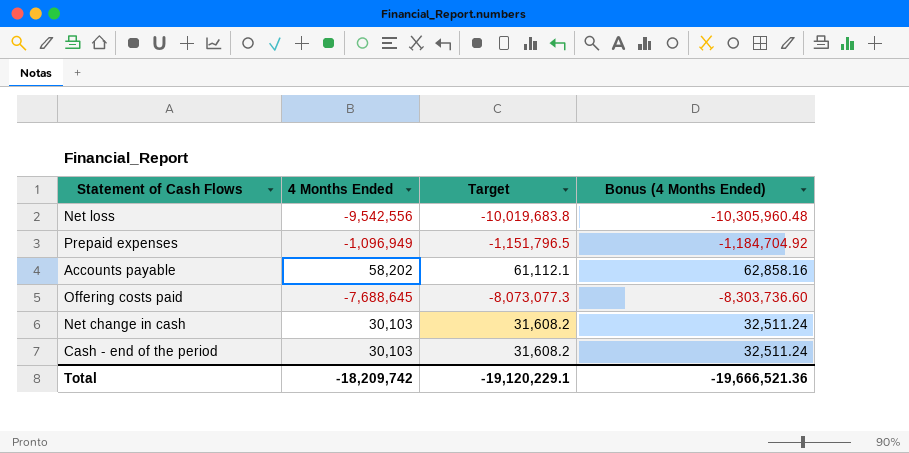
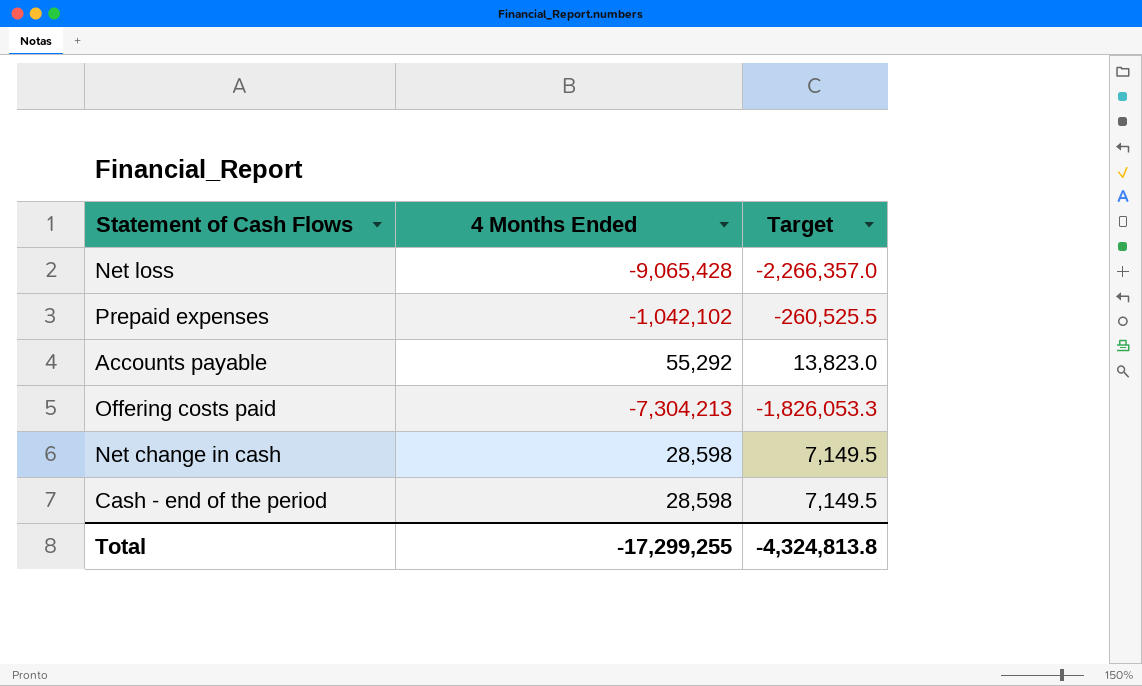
column Bonus (4 Months Ended) | formula: [4 Months Ended] * 1.08 -> none
column Target | formula: [4 Months Ended] * 1.05 -> [4 Months Ended] * 0.25
Net loss | 4 Months Ended: -9,542,556 -> -9,065,428
Prepaid expenses | 4 Months Ended: -1,096,949 -> -1,042,102
Accounts payable | 4 Months Ended: 58,202 -> 55,292
Offering costs paid | 4 Months Ended: -7,688,645 -> -7,304,213
Net change in cash | 4 Months Ended: 30,103 -> 28,598
Cash - end of the period | 4 Months Ended: 30,103 -> 28,598
Total | 4 Months Ended: -18,209,742 -> -17,299,255
Total | Target: -19,120,229.1 -> -4,324,813.8

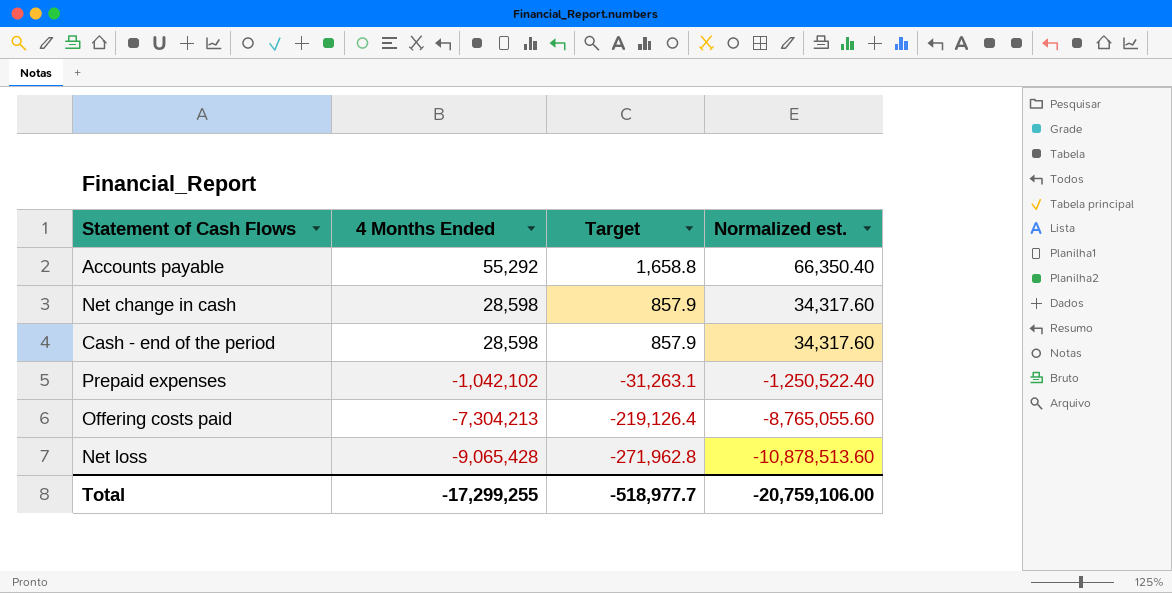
row order: none -> 4 Months Ended descending
column Target | formula: [4 Months Ended] * 0.25 -> [4 Months Ended] * 0.03
column Normalized est. | formula: none -> [4 Months Ended] * 1.2
Total | Target: -4,324,813.8 -> -518,977.7

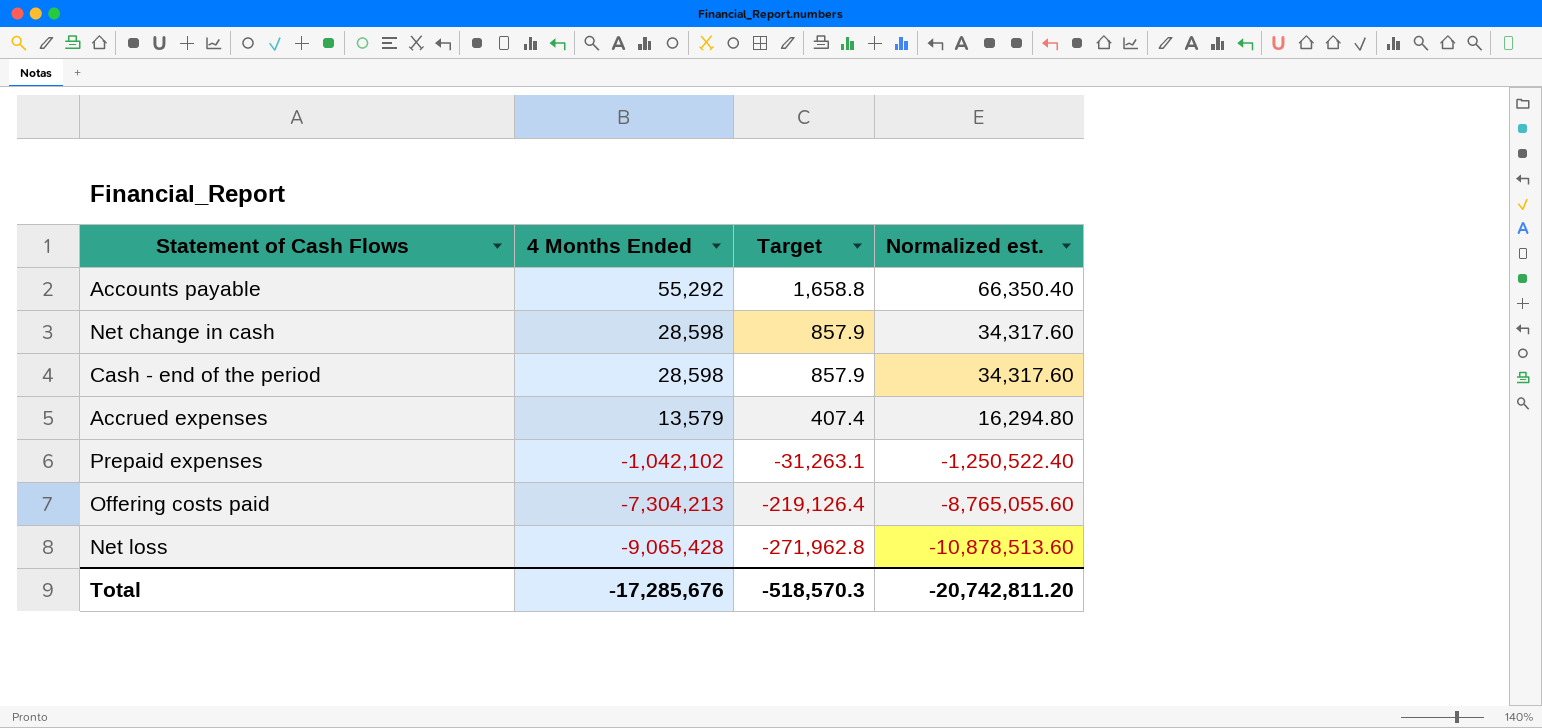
row Accrued expenses: none -> 13,579 | 407.4 | 16,294.80
Total | 4 Months Ended: -17,299,255 -> -17,285,676
Total | Target: -518,977.7 -> -518,570.3
Total | Normalized est.: -20,759,106.00 -> -20,742,811.20

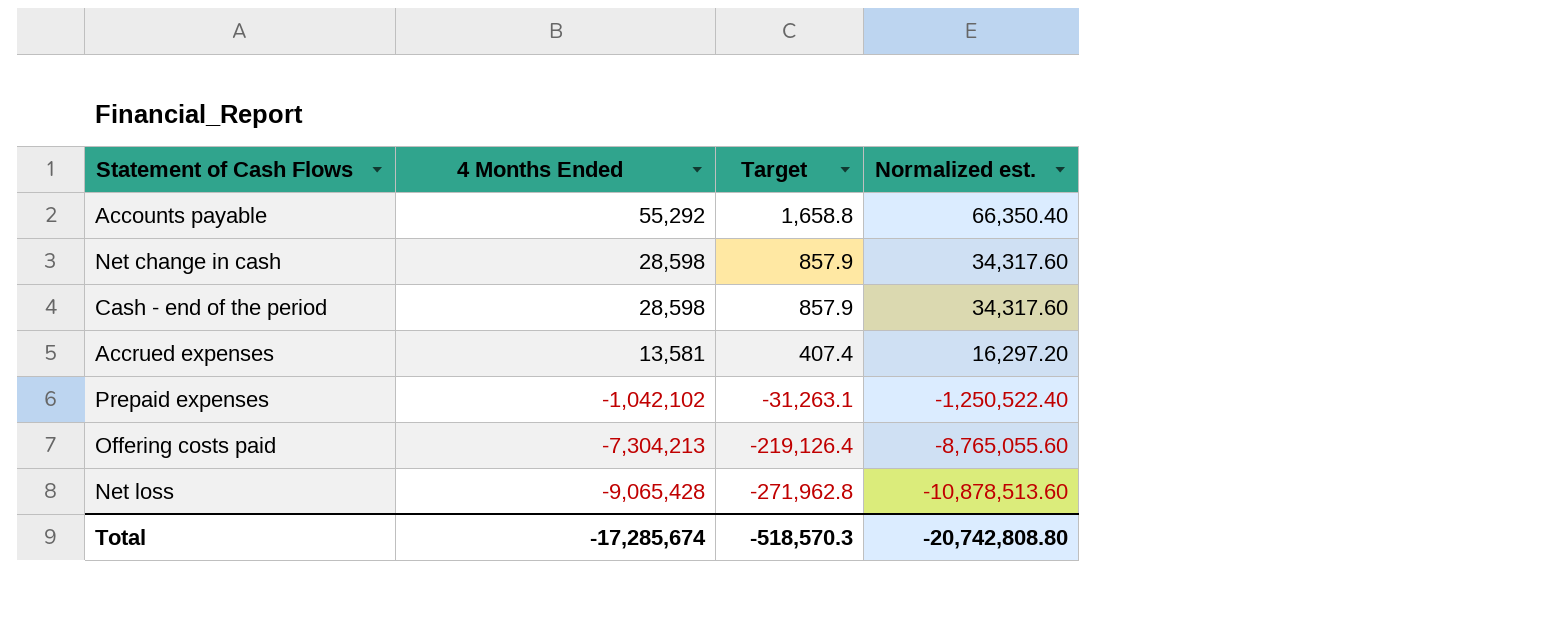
Accrued expenses | 4 Months Ended: 13,579 -> 13,581
Accrued expenses | Normalized est.: 16,294.80 -> 16,297.20
Total | 4 Months Ended: -17,285,676 -> -17,285,674
Total | Normalized est.: -20,742,811.20 -> -20,742,808.80

